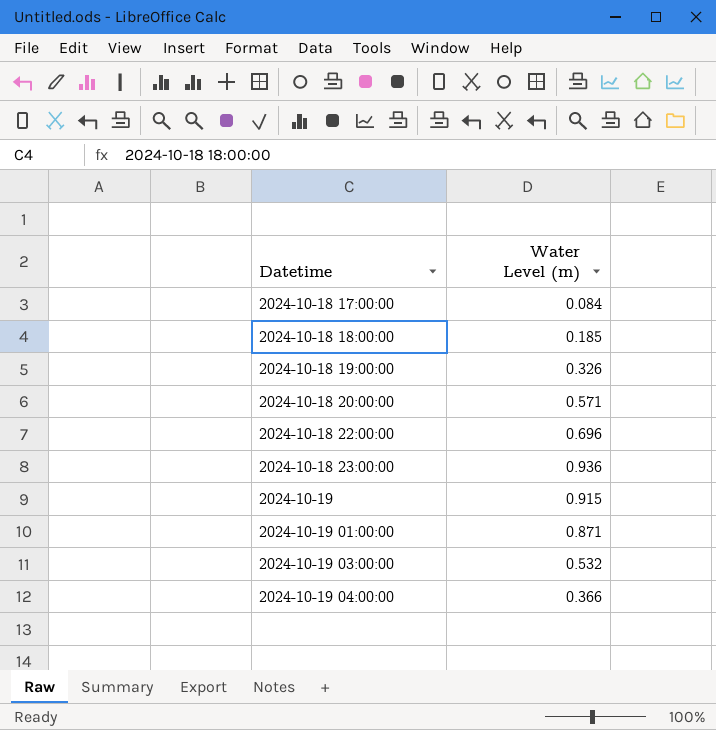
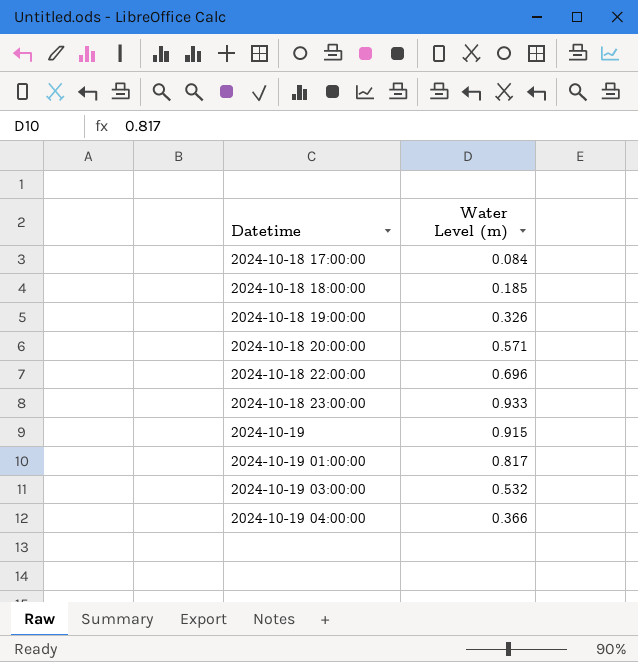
2024-10-18 23:00:00 | Water Level (m): 0.936 -> 0.933
2024-10-19 01:00:00 | Water Level (m): 0.871 -> 0.817

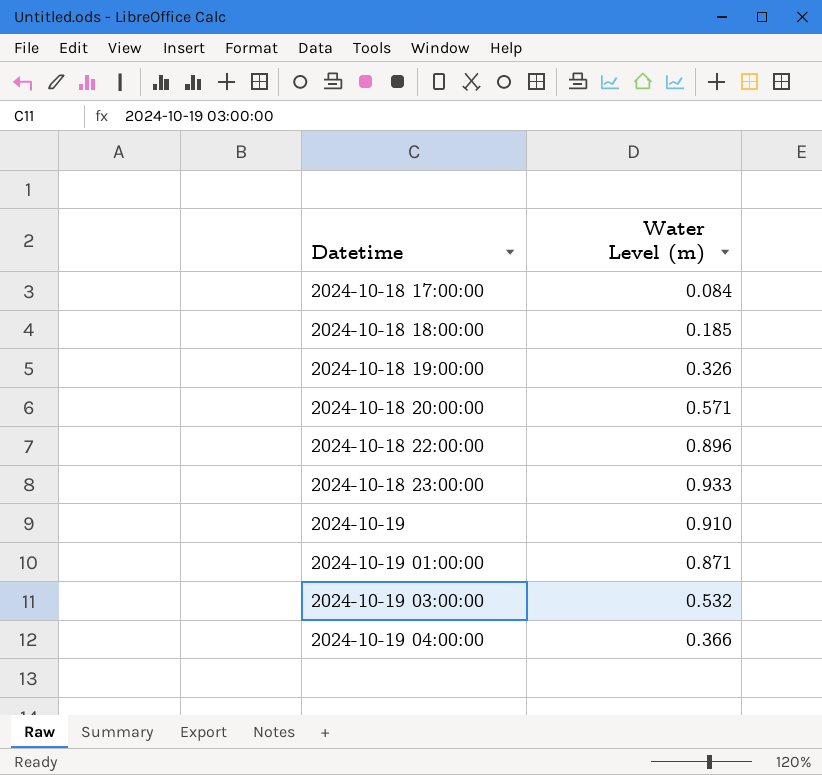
2024-10-18 22:00:00 | Water Level (m): 0.696 -> 0.896
2024-10-19 | Water Level (m): 0.915 -> 0.910
2024-10-19 01:00:00 | Water Level (m): 0.817 -> 0.871

